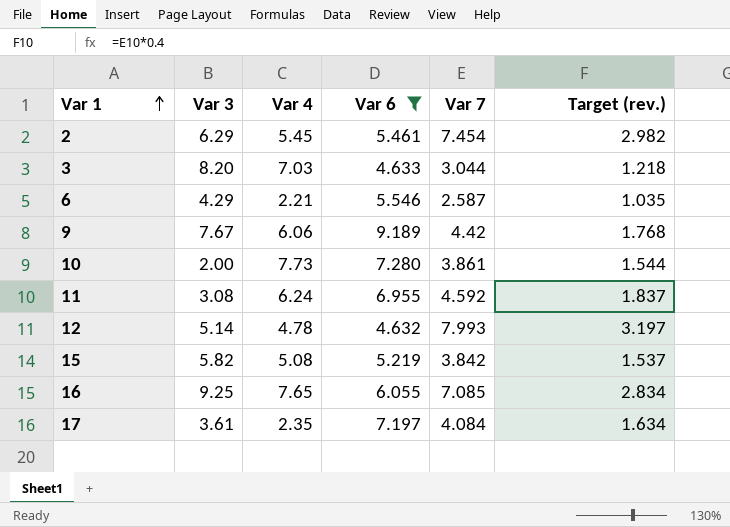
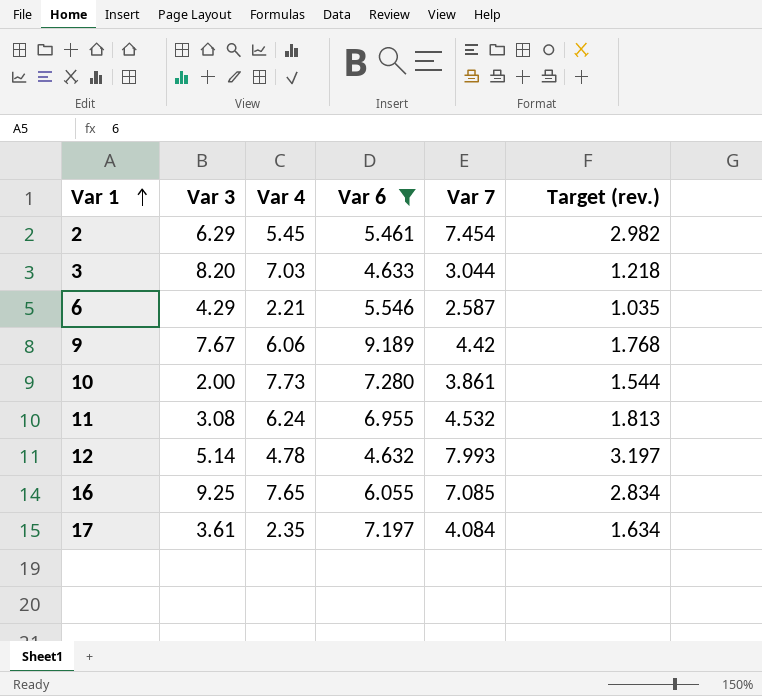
row 15: 5.82 | 5.08 | 5.219 | 3.842 | 1.537 -> none
11 | Var 7: 4.592 -> 4.532
11 | Target (rev.): 1.837 -> 1.813

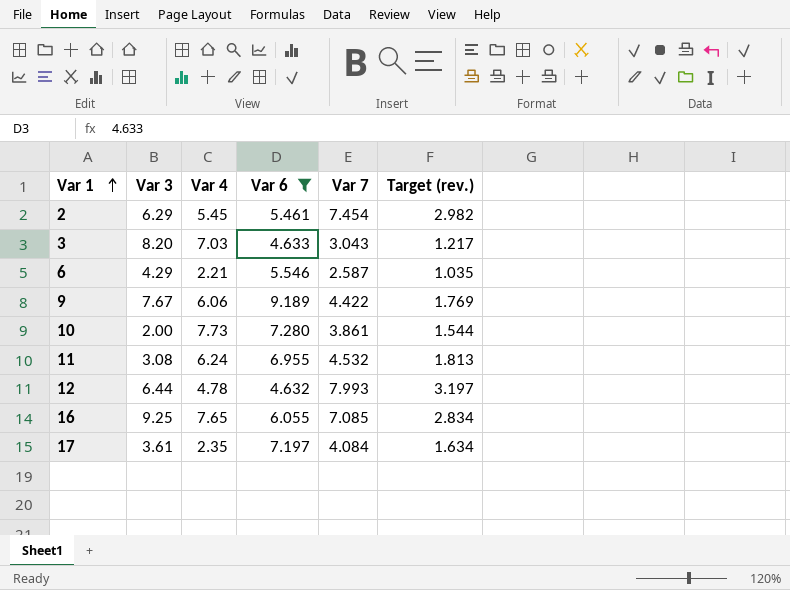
3 | Var 7: 3.044 -> 3.043
3 | Target (rev.): 1.218 -> 1.217
9 | Var 7: 4.42 -> 4.422
9 | Target (rev.): 1.768 -> 1.769
12 | Var 3: 5.14 -> 6.44

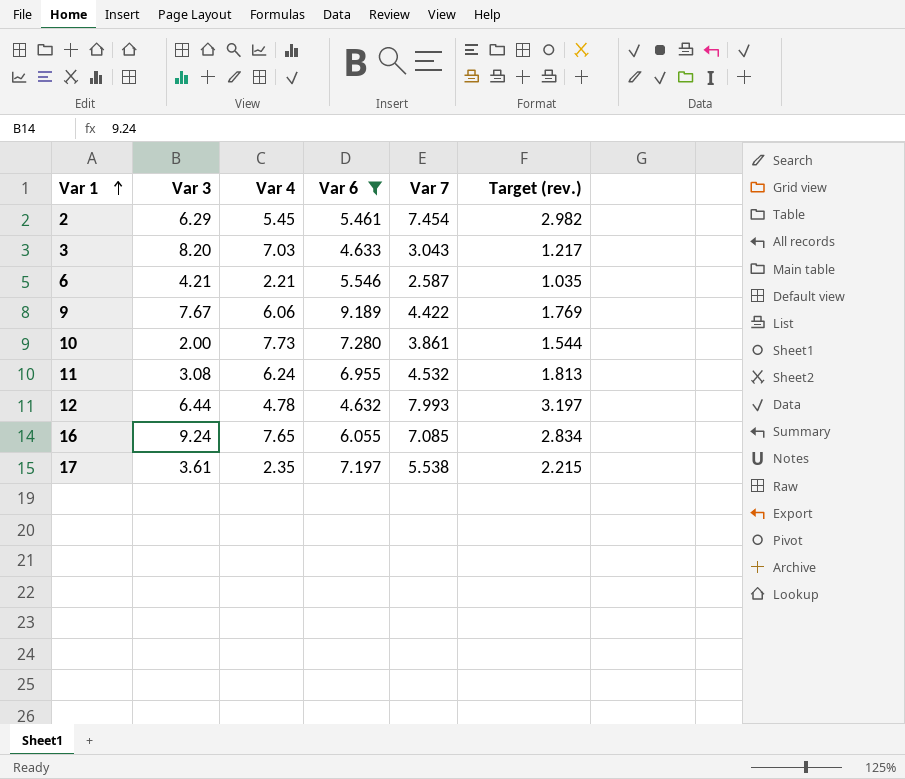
6 | Var 3: 4.29 -> 4.21
16 | Var 3: 9.25 -> 9.24
17 | Var 7: 4.084 -> 5.538
17 | Target (rev.): 1.634 -> 2.215

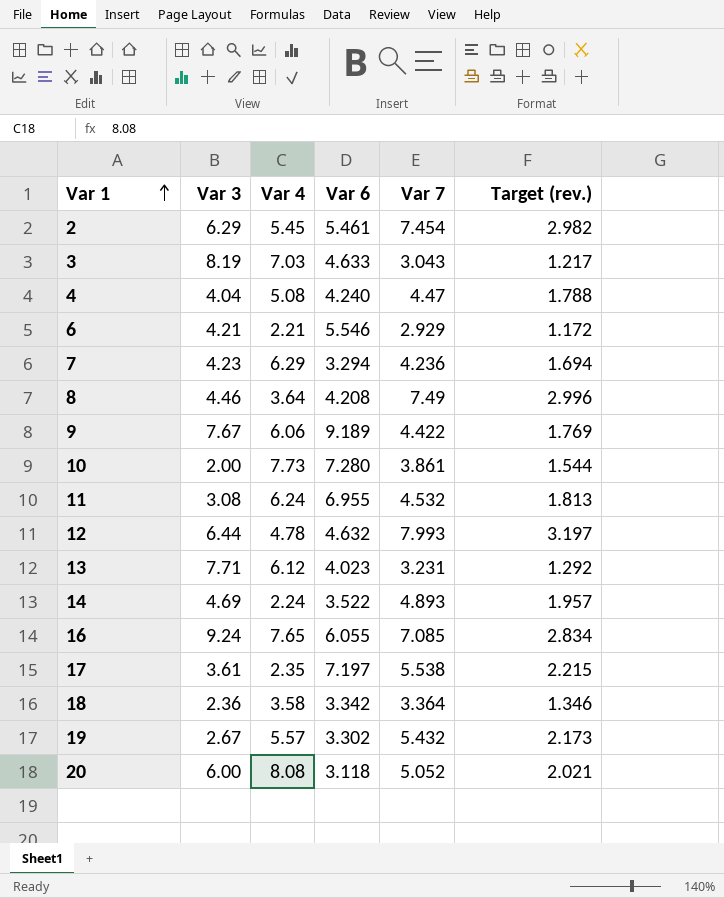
filter: Var 6 >= 4.632 -> none
3 | Var 3: 8.20 -> 8.19
6 | Var 7: 2.587 -> 2.929
6 | Target (rev.): 1.035 -> 1.172

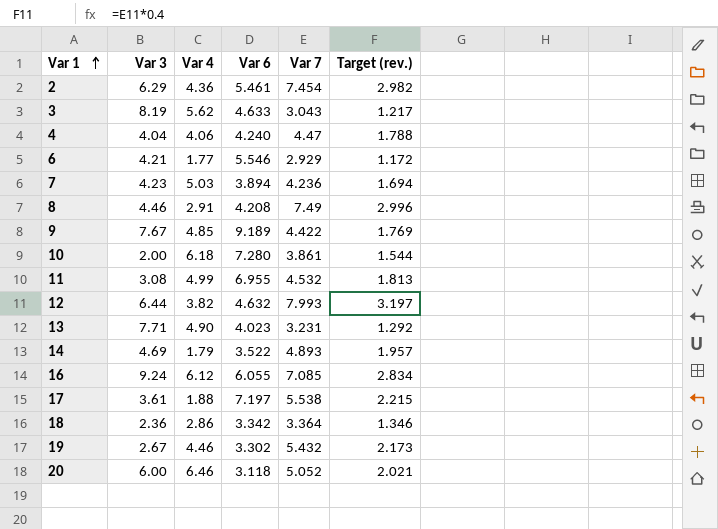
2 | Var 4: 5.45 -> 4.36
3 | Var 4: 7.03 -> 5.62
4 | Var 4: 5.08 -> 4.06
6 | Var 4: 2.21 -> 1.77
7 | Var 4: 6.29 -> 5.03
7 | Var 6: 3.294 -> 3.894
8 | Var 4: 3.64 -> 2.91
9 | Var 4: 6.06 -> 4.85
10 | Var 4: 7.73 -> 6.18
11 | Var 4: 6.24 -> 4.99
12 | Var 4: 4.78 -> 3.82
13 | Var 4: 6.12 -> 4.90
14 | Var 4: 2.24 -> 1.79
16 | Var 4: 7.65 -> 6.12
17 | Var 4: 2.35 -> 1.88
18 | Var 4: 3.58 -> 2.86
19 | Var 4: 5.57 -> 4.46
20 | Var 4: 8.08 -> 6.46

